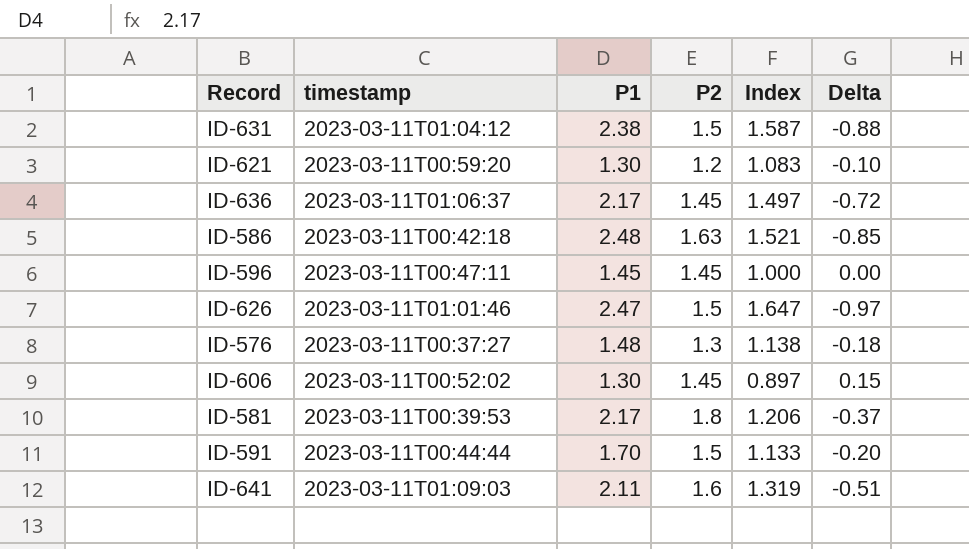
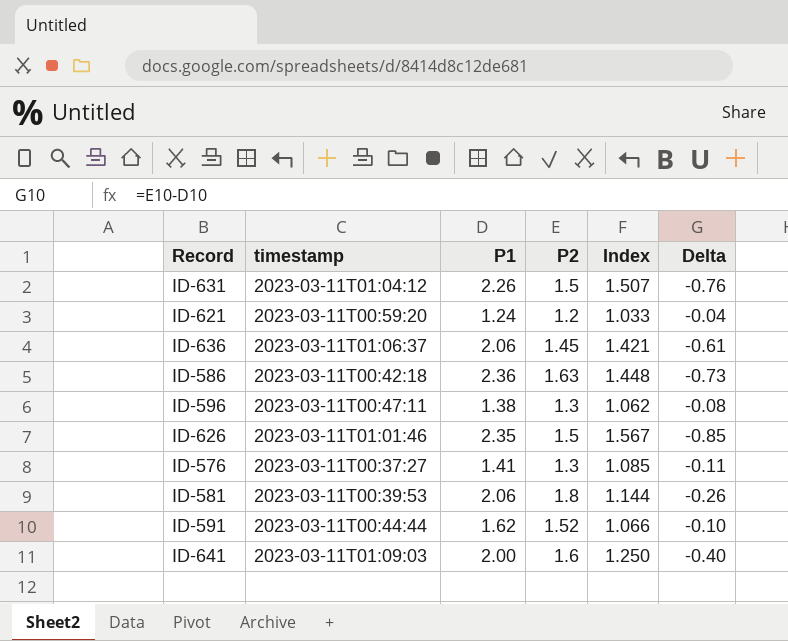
row ID-606: 2023-03-11T00:52:02 | 1.30 | 1.45 | 0.897 | 0.15 -> none
ID-631 | P1: 2.38 -> 2.26
ID-631 | Index: 1.587 -> 1.507
ID-631 | Delta: -0.88 -> -0.76
ID-621 | P1: 1.30 -> 1.24
ID-621 | Index: 1.083 -> 1.033
ID-621 | Delta: -0.10 -> -0.04
ID-636 | P1: 2.17 -> 2.06
ID-636 | Index: 1.497 -> 1.421
ID-636 | Delta: -0.72 -> -0.61
ID-586 | P1: 2.48 -> 2.36
ID-586 | Index: 1.521 -> 1.448
ID-586 | Delta: -0.85 -> -0.73
ID-596 | P1: 1.45 -> 1.38
ID-596 | P2: 1.45 -> 1.3
ID-596 | Index: 1.000 -> 1.062
ID-596 | Delta: 0.00 -> -0.08
ID-626 | P1: 2.47 -> 2.35
ID-626 | Index: 1.647 -> 1.567
ID-626 | Delta: -0.97 -> -0.85
ID-576 | P1: 1.48 -> 1.41
ID-576 | Index: 1.138 -> 1.085
ID-576 | Delta: -0.18 -> -0.11
ID-581 | P1: 2.17 -> 2.06
ID-581 | Index: 1.206 -> 1.144
ID-581 | Delta: -0.37 -> -0.26
ID-591 | P1: 1.70 -> 1.62
ID-591 | P2: 1.5 -> 1.52
ID-591 | Index: 1.133 -> 1.066
ID-591 | Delta: -0.20 -> -0.10
ID-641 | P1: 2.11 -> 2.00
ID-641 | Index: 1.319 -> 1.250
ID-641 | Delta: -0.51 -> -0.40

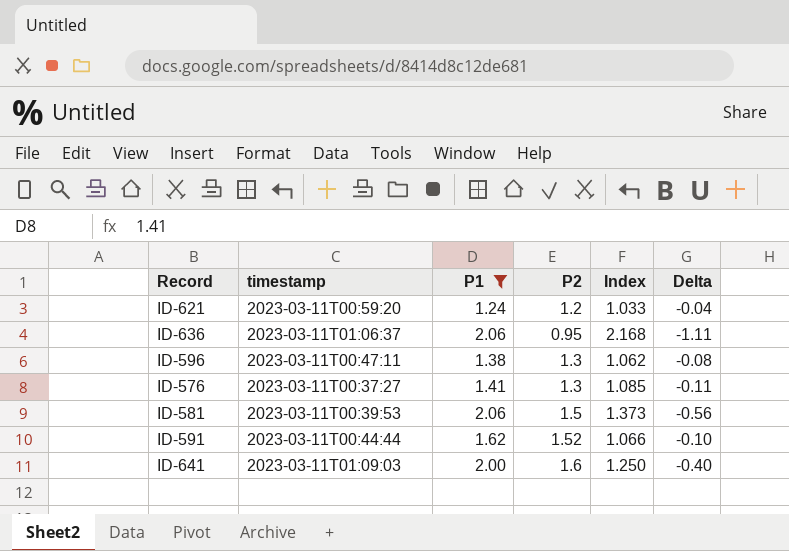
filter: none -> P1 <= 2.06
ID-636 | P2: 1.45 -> 0.95
ID-636 | Index: 1.421 -> 2.168
ID-636 | Delta: -0.61 -> -1.11
ID-581 | P2: 1.8 -> 1.5
ID-581 | Index: 1.144 -> 1.373
ID-581 | Delta: -0.26 -> -0.56

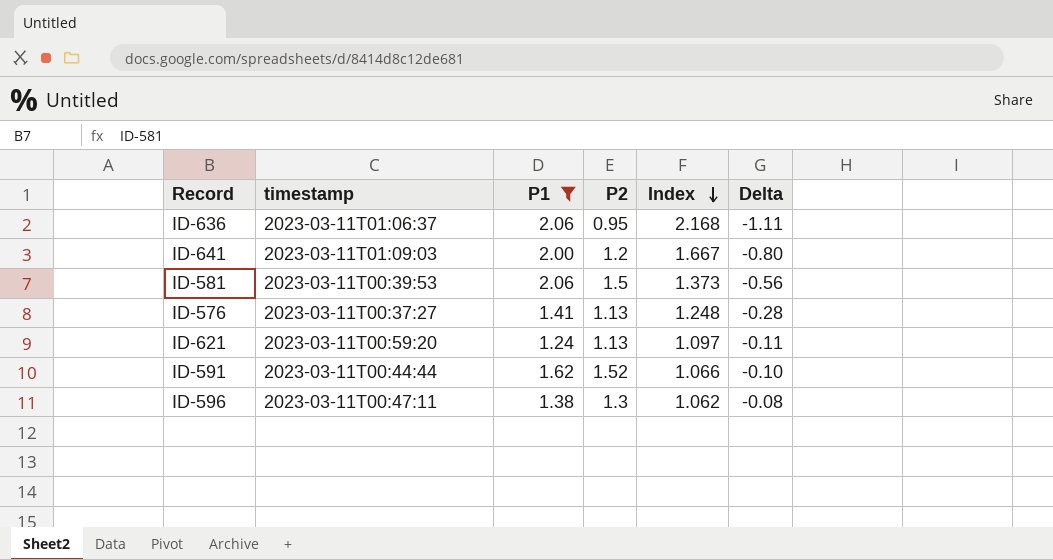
row order: none -> Index descending
ID-641 | P2: 1.6 -> 1.2
ID-641 | Index: 1.250 -> 1.667
ID-641 | Delta: -0.40 -> -0.80
ID-576 | P2: 1.3 -> 1.13
ID-576 | Index: 1.085 -> 1.248
ID-576 | Delta: -0.11 -> -0.28
ID-621 | P2: 1.2 -> 1.13
ID-621 | Index: 1.033 -> 1.097
ID-621 | Delta: -0.04 -> -0.11

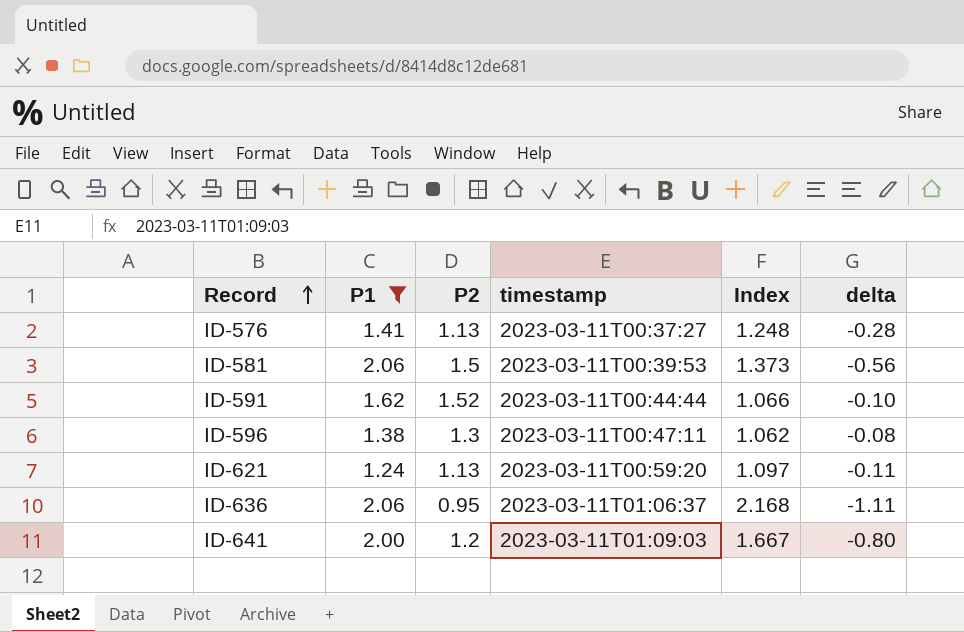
row order: Index descending -> Record ascending
column timestamp | position: 2 -> 4
column name: Delta -> delta

